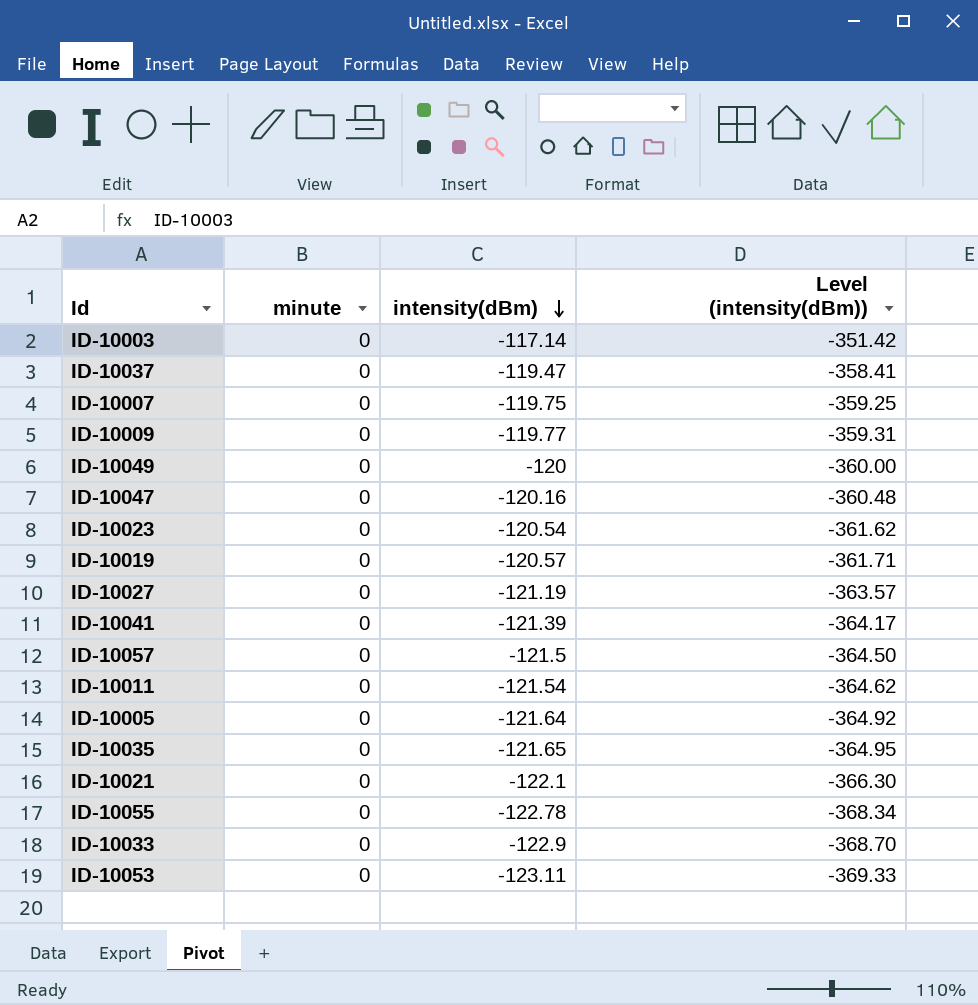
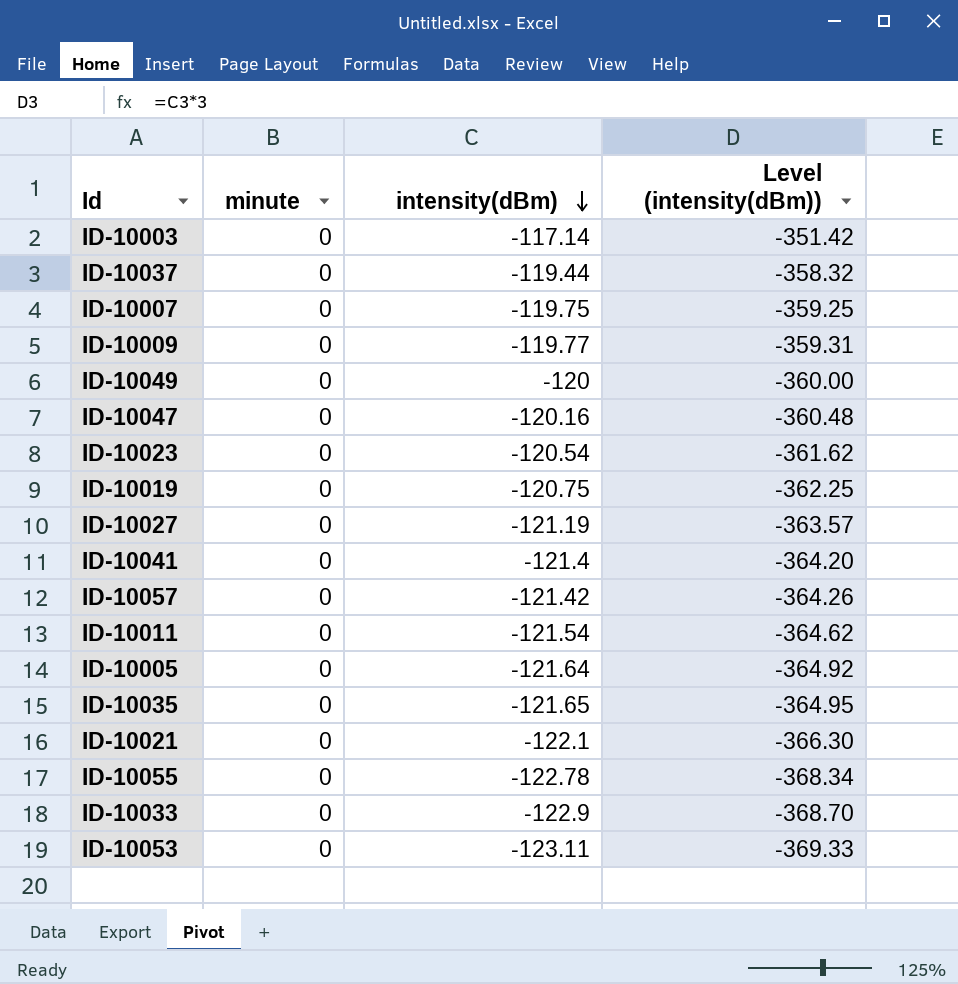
ID-10037 | intensity(dBm): -119.47 -> -119.44
ID-10037 | Level (intensity(dBm)): -358.41 -> -358.32
ID-10019 | intensity(dBm): -120.57 -> -120.75
ID-10019 | Level (intensity(dBm)): -361.71 -> -362.25
ID-10041 | intensity(dBm): -121.39 -> -121.4
ID-10041 | Level (intensity(dBm)): -364.17 -> -364.20
ID-10057 | intensity(dBm): -121.5 -> -121.42
ID-10057 | Level (intensity(dBm)): -364.50 -> -364.26

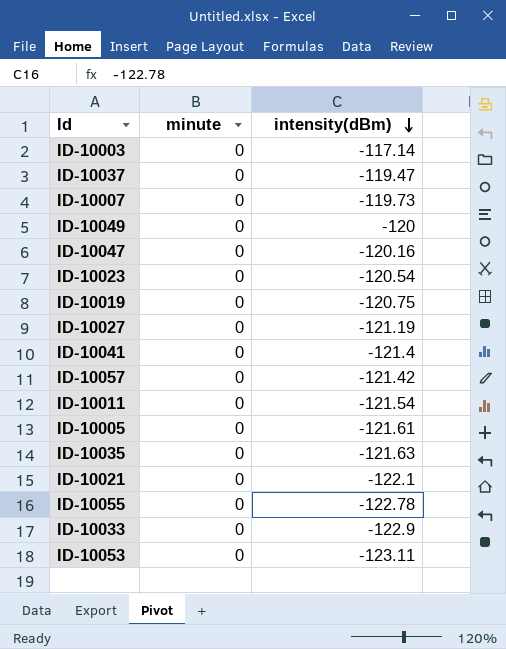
column Level (intensity(dBm)) | formula: [intensity(dBm)] * 3 -> none
row ID-10009: 0 | -119.77 | -359.31 -> none
ID-10037 | intensity(dBm): -119.44 -> -119.47
ID-10007 | intensity(dBm): -119.75 -> -119.73
ID-10005 | intensity(dBm): -121.64 -> -121.61
ID-10035 | intensity(dBm): -121.65 -> -121.63

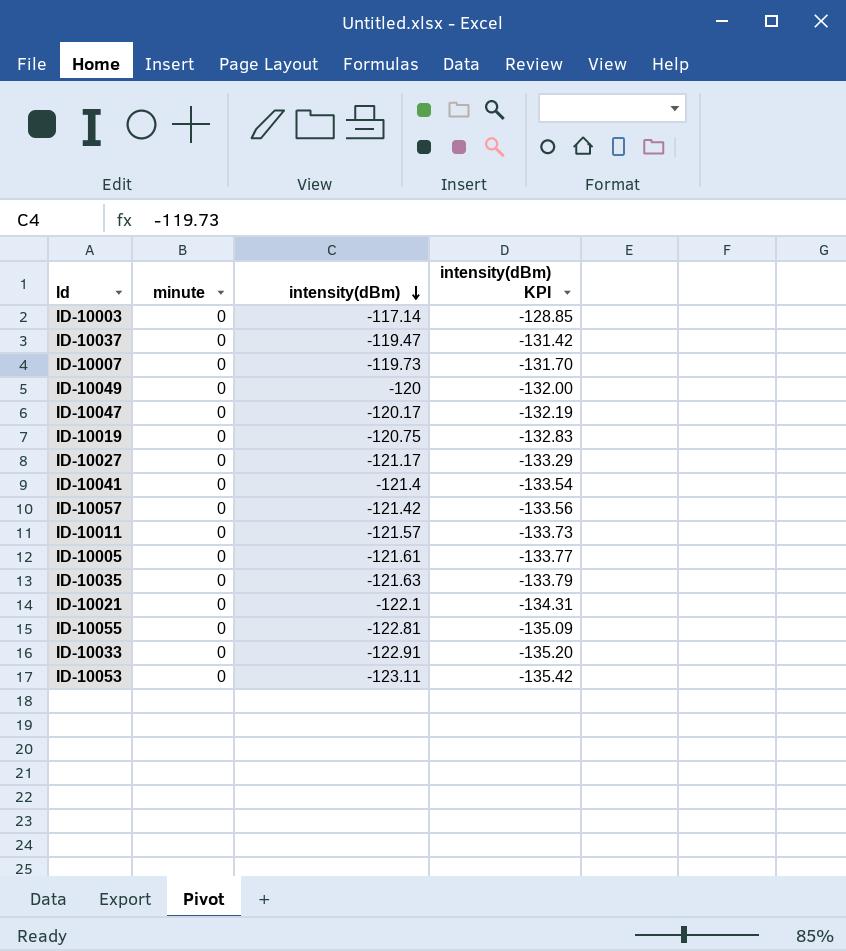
column intensity(dBm) KPI | formula: none -> [intensity(dBm)] * 1.1
row ID-10023: 0 | -120.54 -> none
ID-10047 | intensity(dBm): -120.16 -> -120.17
ID-10027 | intensity(dBm): -121.19 -> -121.17
ID-10011 | intensity(dBm): -121.54 -> -121.57
ID-10055 | intensity(dBm): -122.78 -> -122.81
ID-10033 | intensity(dBm): -122.9 -> -122.91

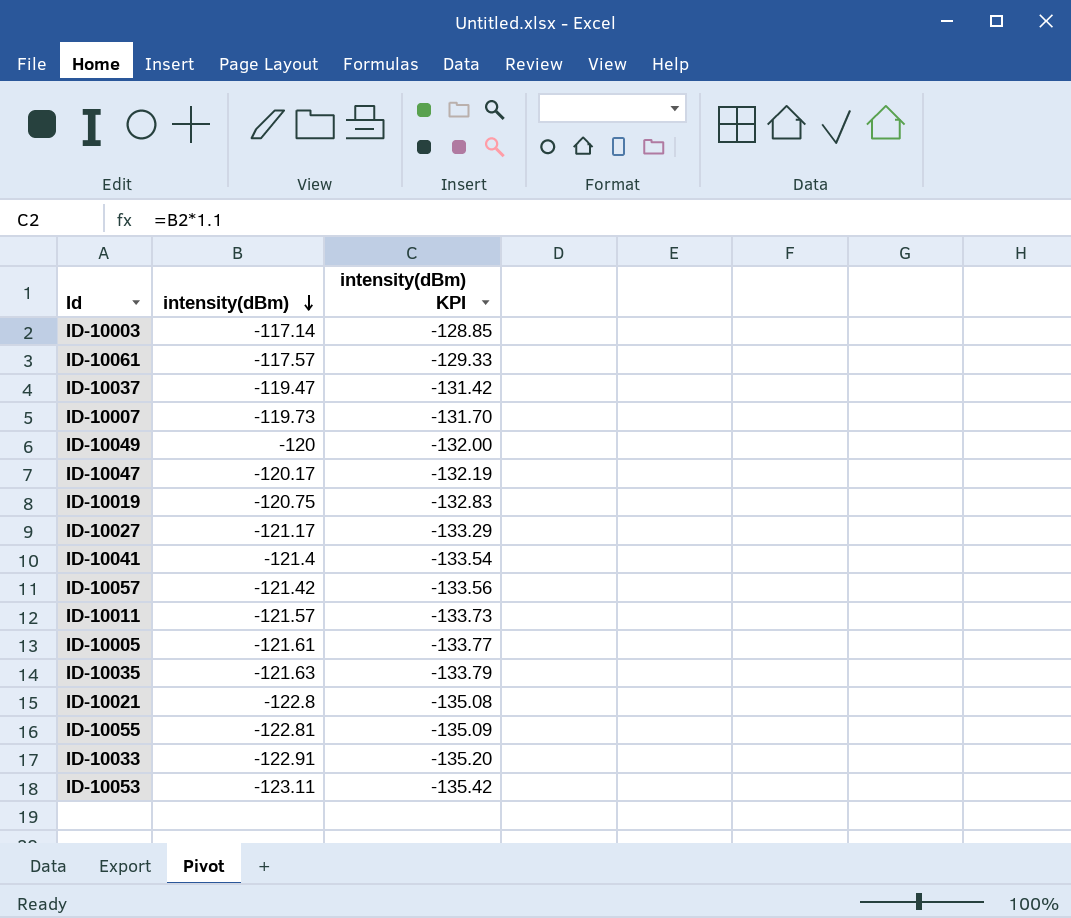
column minute | position: 2 -> none
row ID-10061: none -> -117.57 | -129.33
ID-10021 | intensity(dBm): -122.1 -> -122.8
ID-10021 | intensity(dBm) KPI: -134.31 -> -135.08

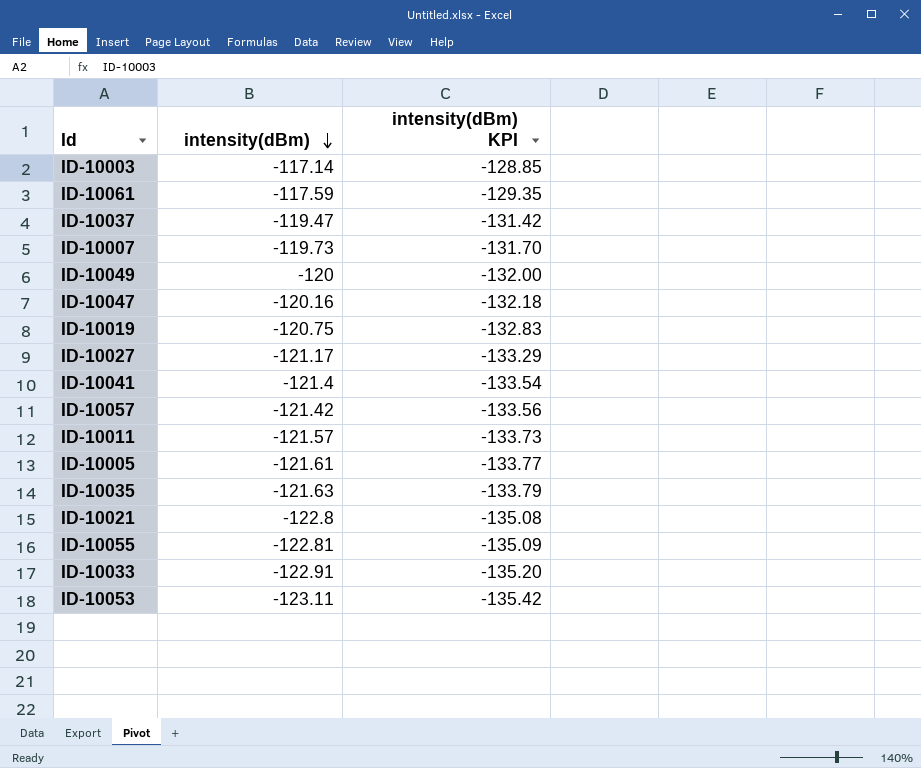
ID-10061 | intensity(dBm): -117.57 -> -117.59
ID-10061 | intensity(dBm) KPI: -129.33 -> -129.35
ID-10047 | intensity(dBm): -120.17 -> -120.16
ID-10047 | intensity(dBm) KPI: -132.19 -> -132.18

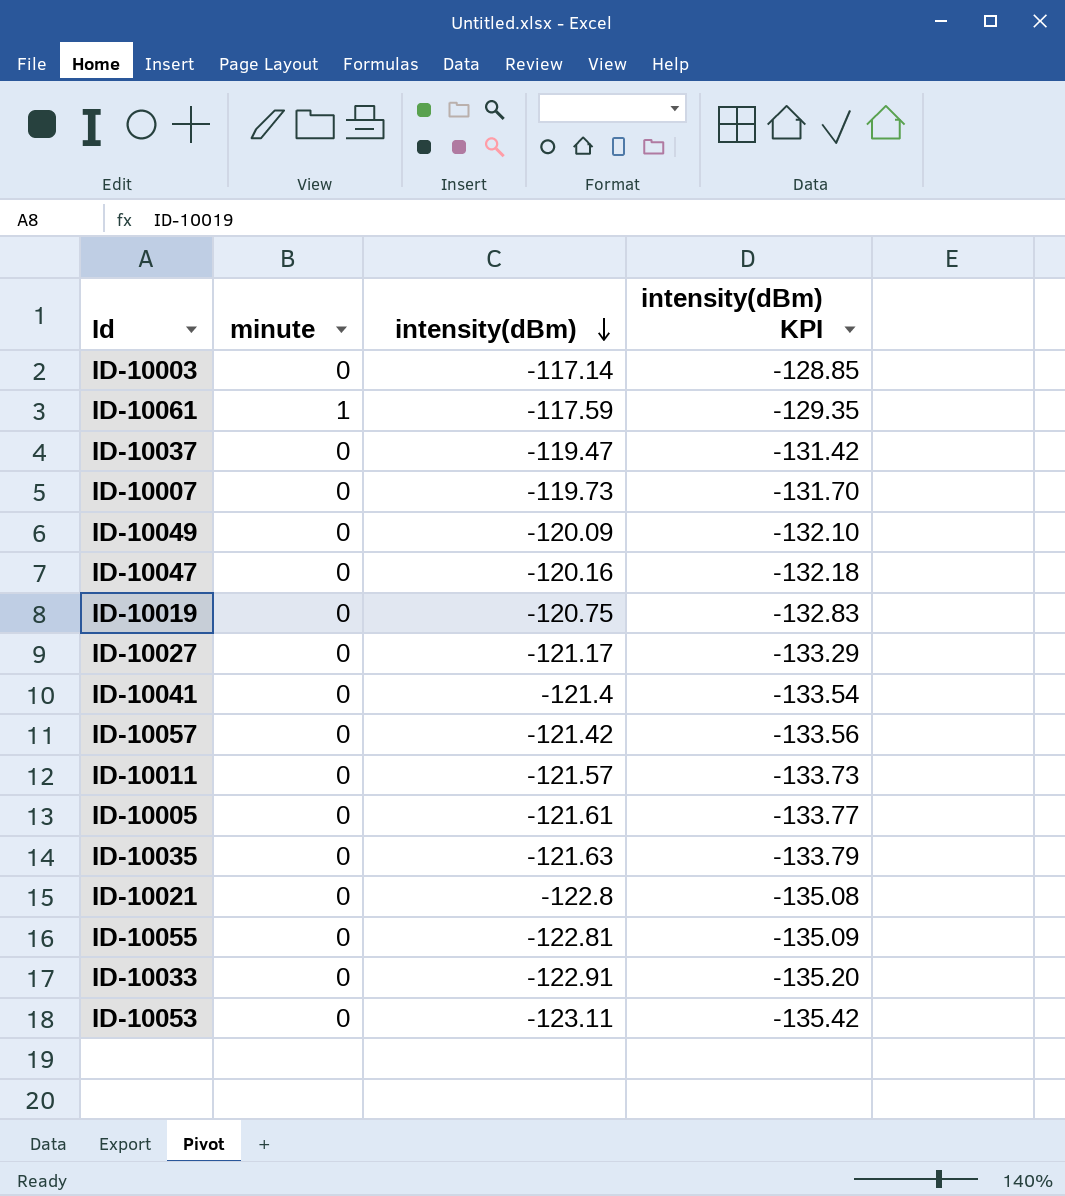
column minute | position: none -> 2
ID-10049 | intensity(dBm): -120 -> -120.09
ID-10049 | intensity(dBm) KPI: -132.00 -> -132.10

